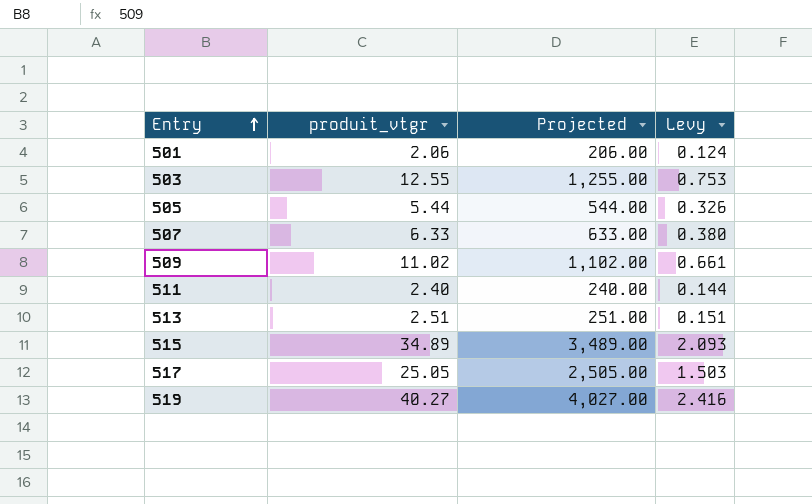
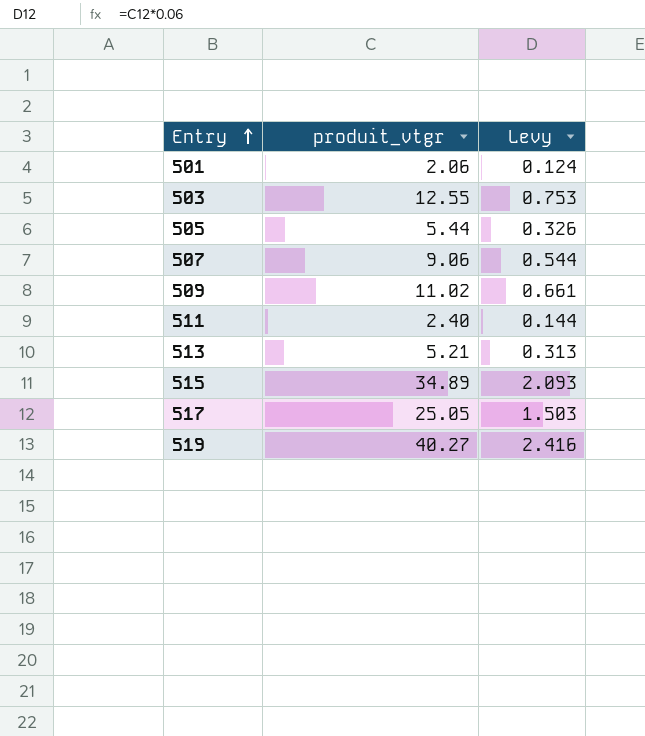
column Projected | formula: [produit_vtgr] * 100 -> none
507 | produit_vtgr: 6.33 -> 9.06
507 | Levy: 0.380 -> 0.544
513 | produit_vtgr: 2.51 -> 5.21
513 | Levy: 0.151 -> 0.313

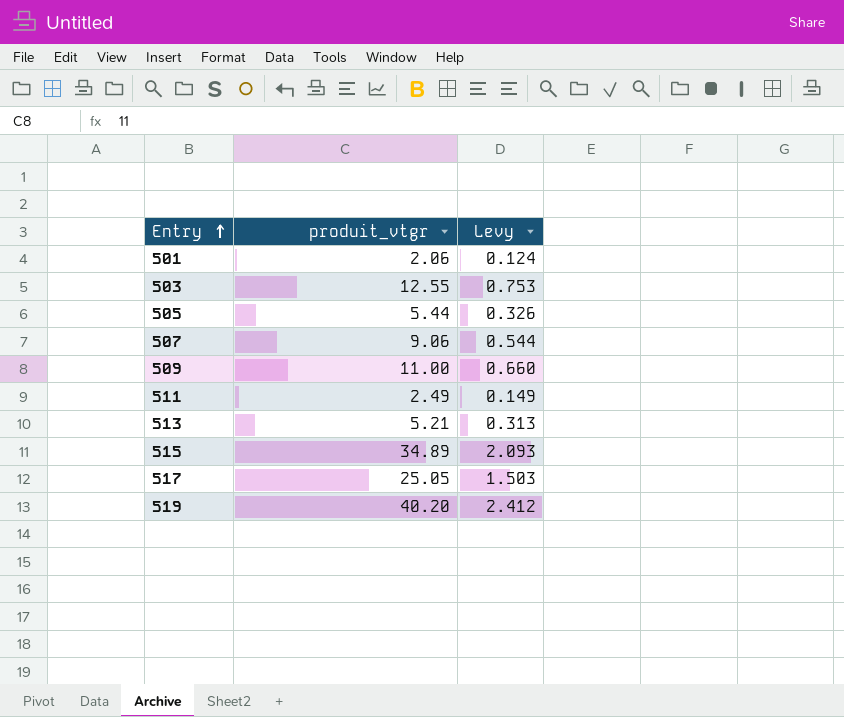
509 | produit_vtgr: 11.02 -> 11.00
509 | Levy: 0.661 -> 0.660
511 | produit_vtgr: 2.40 -> 2.49
511 | Levy: 0.144 -> 0.149
519 | produit_vtgr: 40.27 -> 40.20
519 | Levy: 2.416 -> 2.412

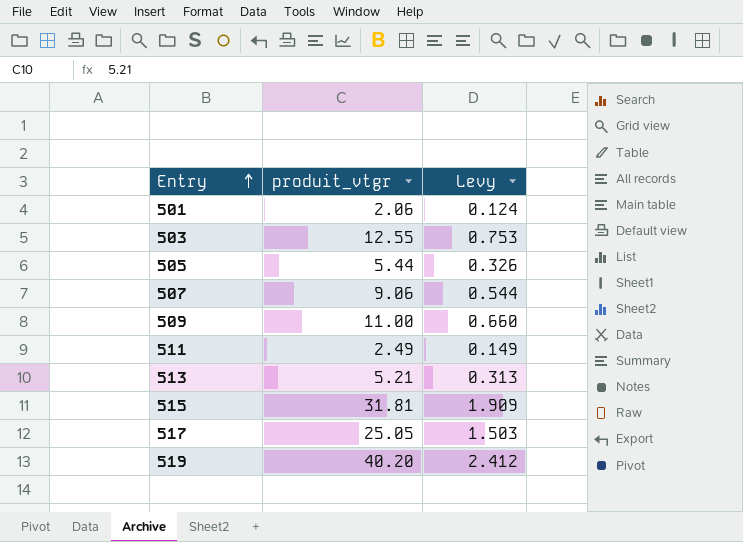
515 | produit_vtgr: 34.89 -> 31.81
515 | Levy: 2.093 -> 1.909

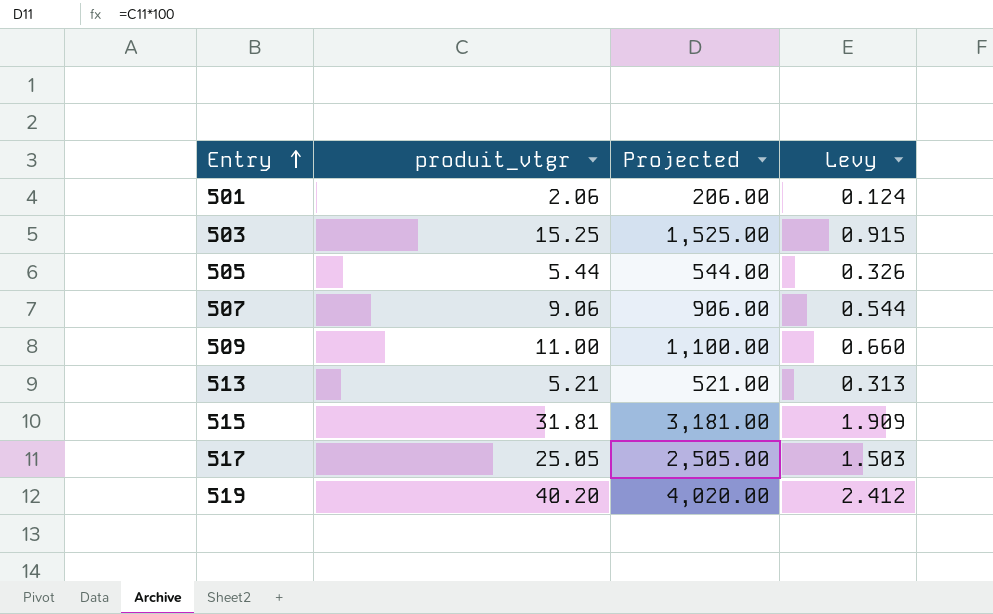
column Projected | formula: none -> [produit_vtgr] * 100
row 511: 2.49 | 0.149 -> none
503 | produit_vtgr: 12.55 -> 15.25
503 | Levy: 0.753 -> 0.915

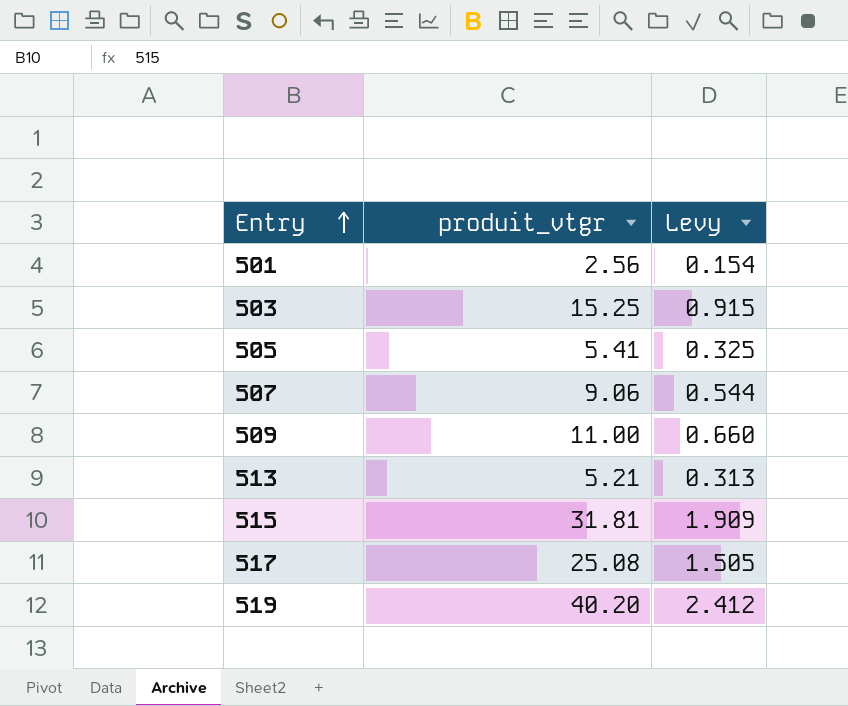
column Projected | formula: [produit_vtgr] * 100 -> none
501 | produit_vtgr: 2.06 -> 2.56
501 | Levy: 0.124 -> 0.154
505 | produit_vtgr: 5.44 -> 5.41
505 | Levy: 0.326 -> 0.325
517 | produit_vtgr: 25.05 -> 25.08
517 | Levy: 1.503 -> 1.505

